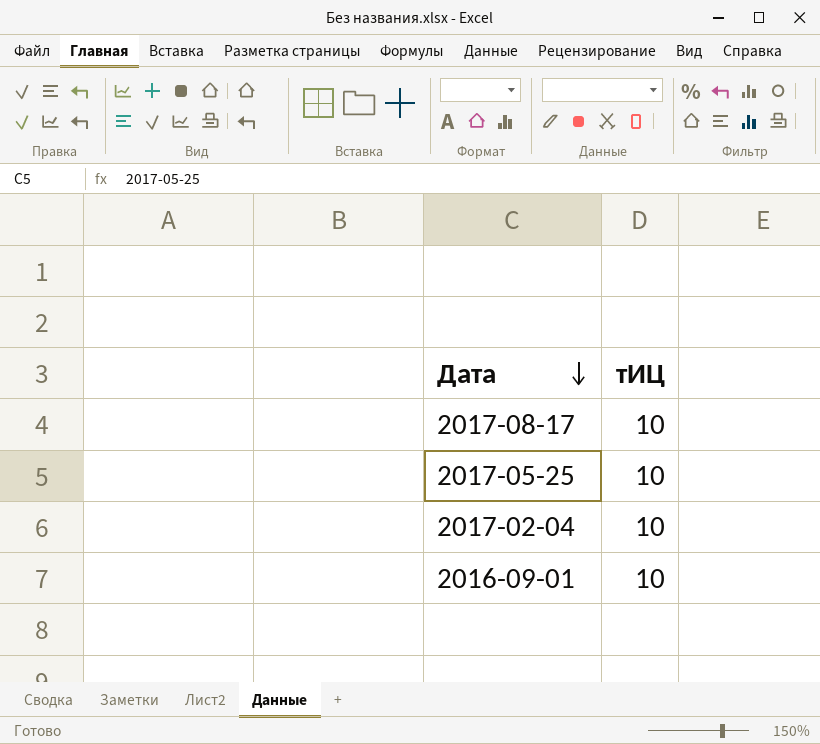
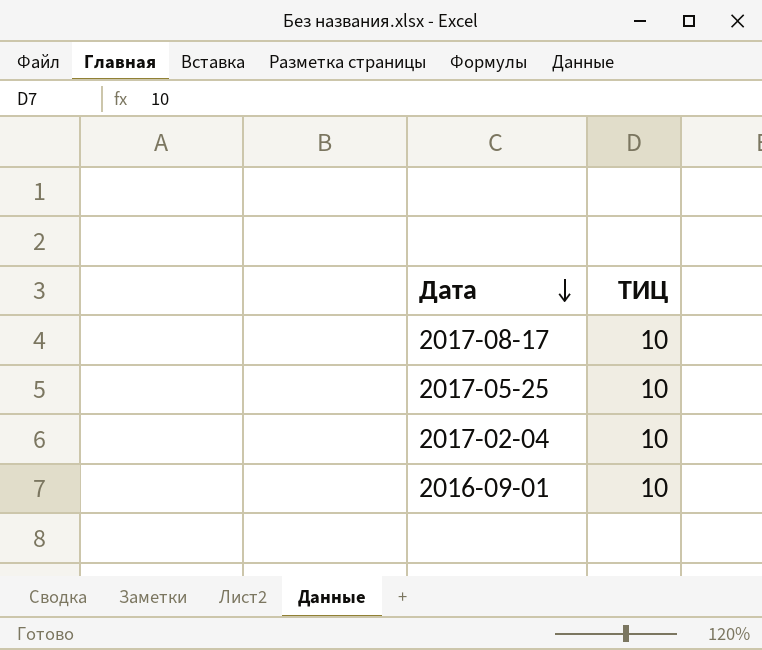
column name: тИЦ -> ТИЦ

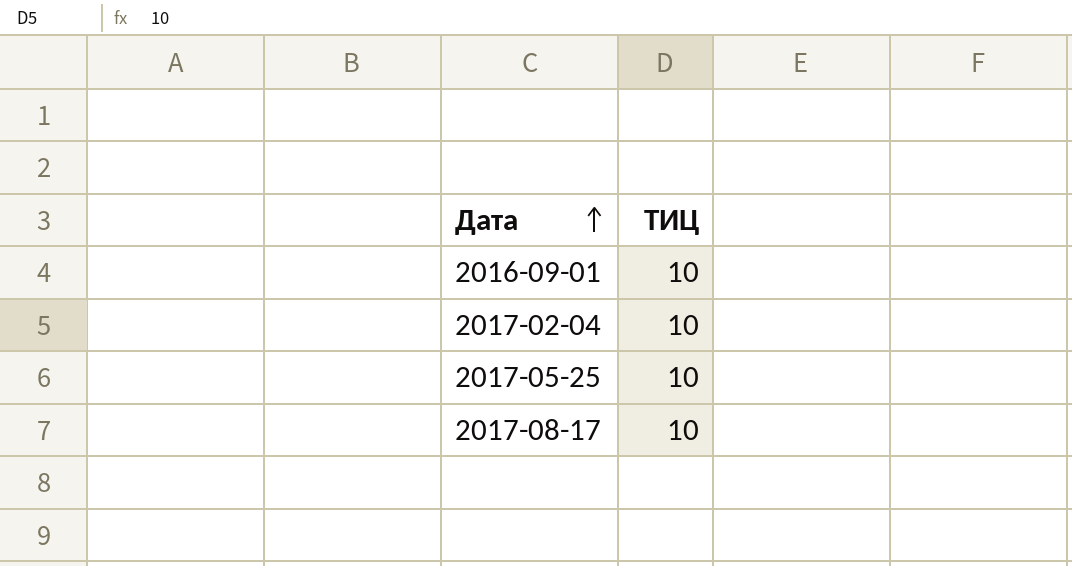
row order: Дата descending -> Дата ascending

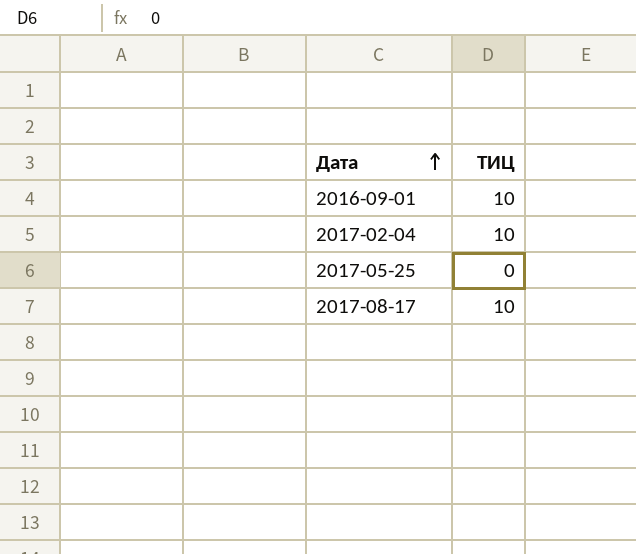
2017-05-25 | ТИЦ: 10 -> 0

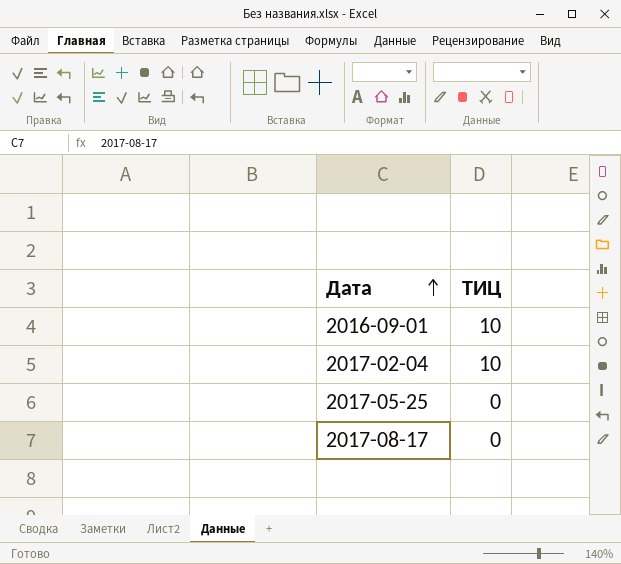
2017-08-17 | ТИЦ: 10 -> 0

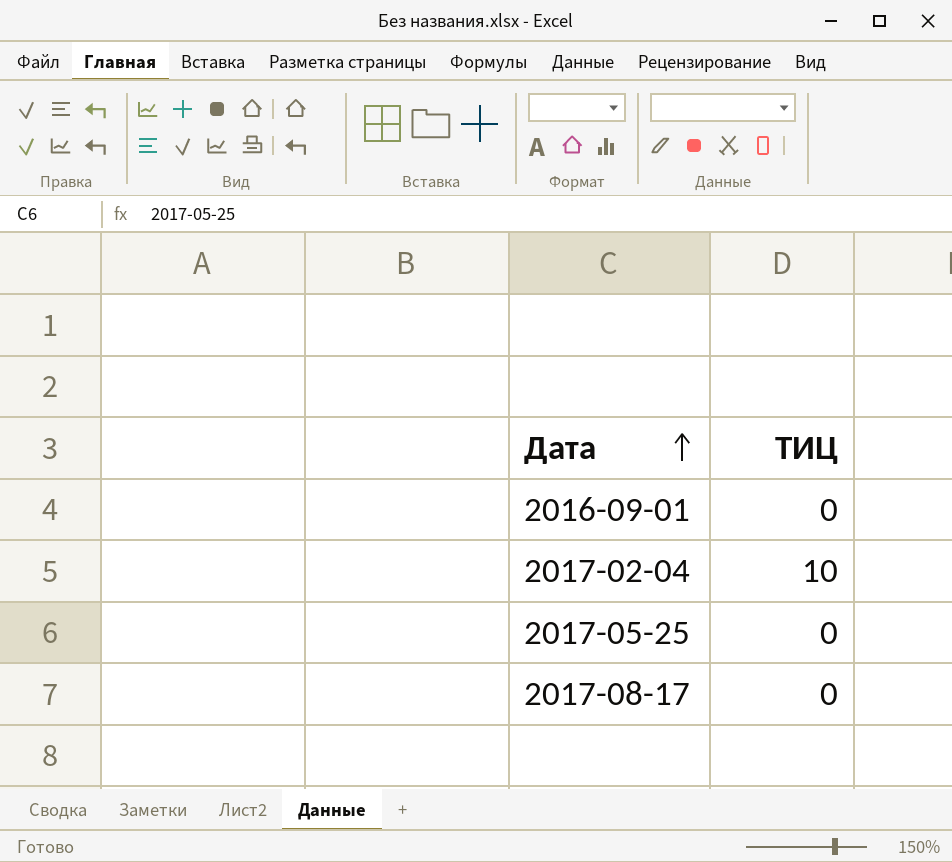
2016-09-01 | ТИЦ: 10 -> 0

